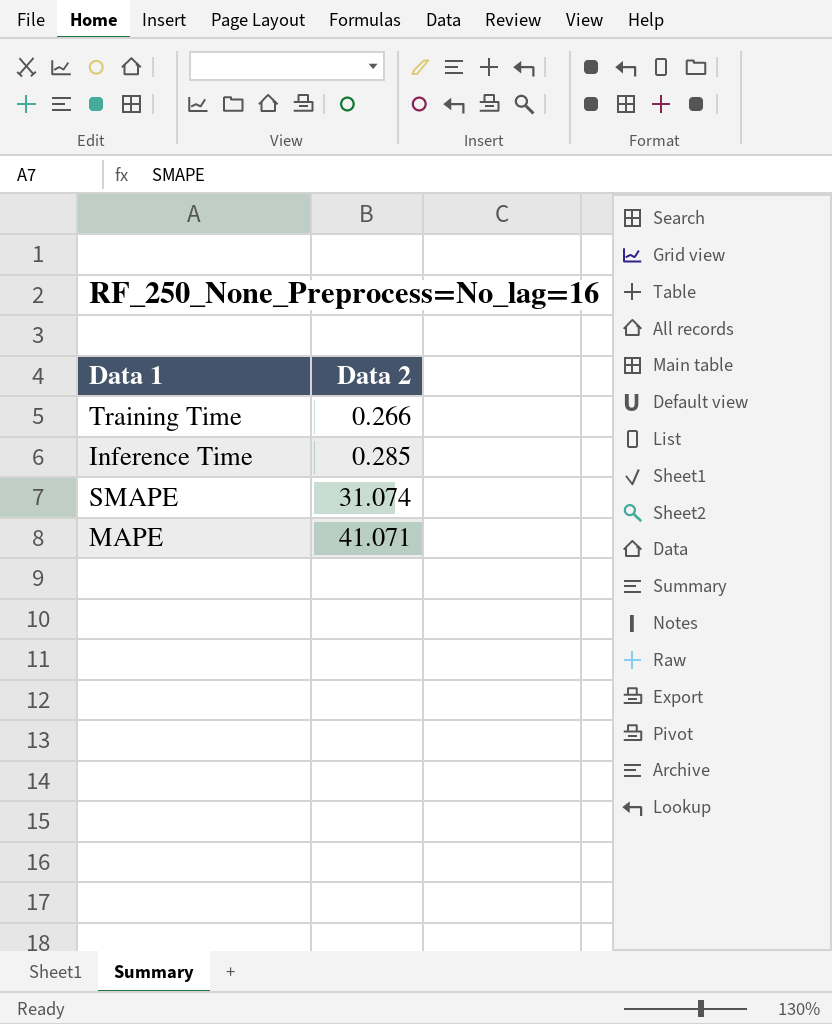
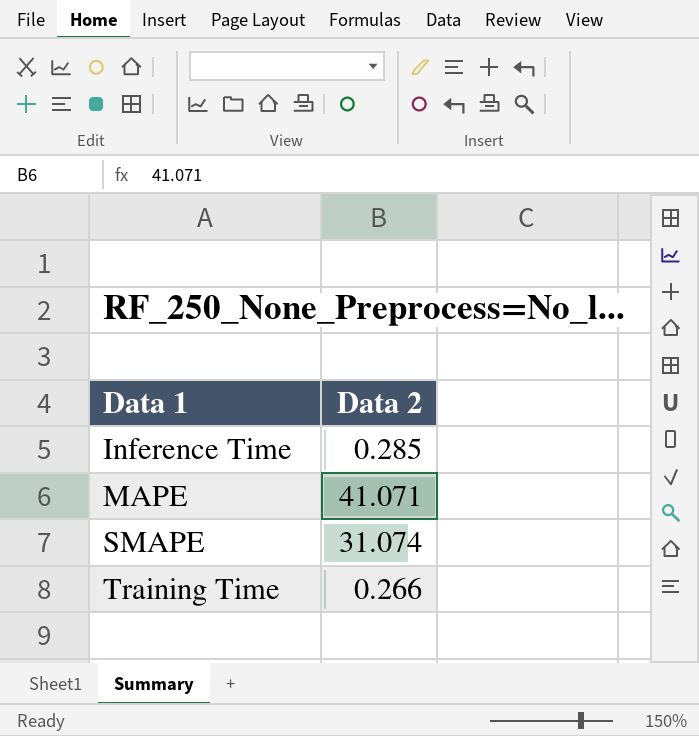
row order: Data 2 ascending -> Data 1 ascending

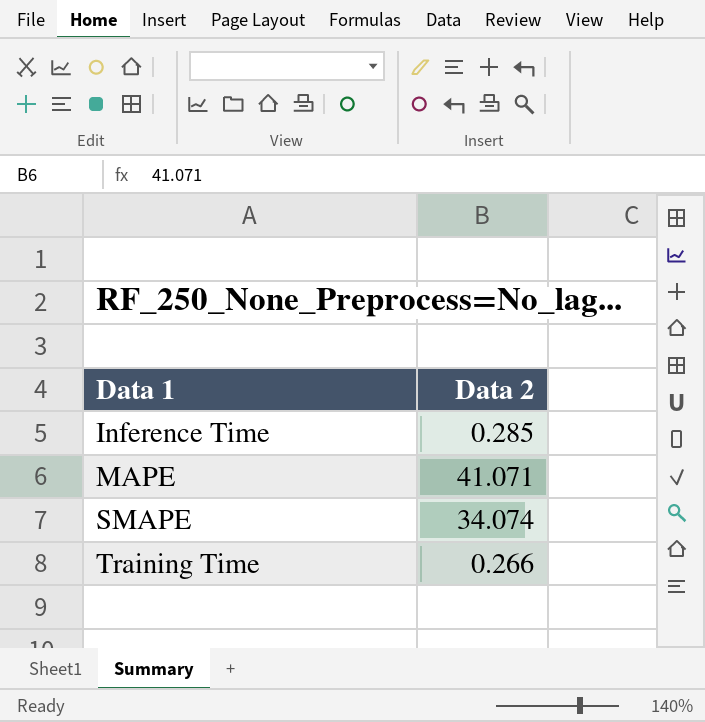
SMAPE | Data 2: 31.074 -> 34.074

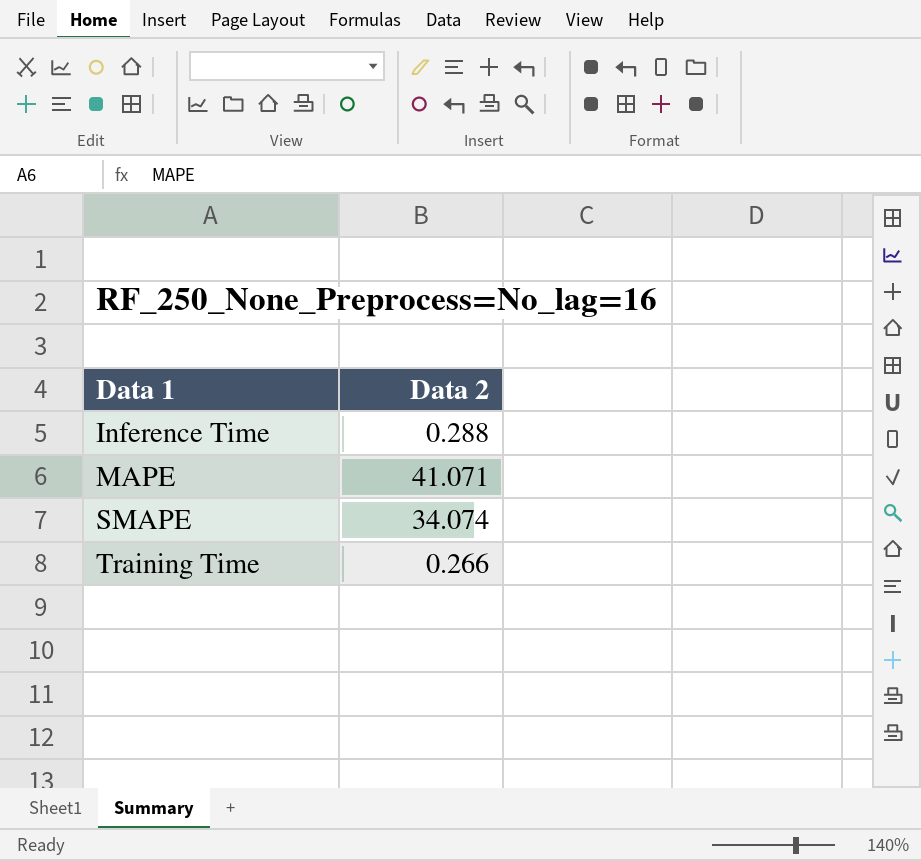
Inference Time | Data 2: 0.285 -> 0.288

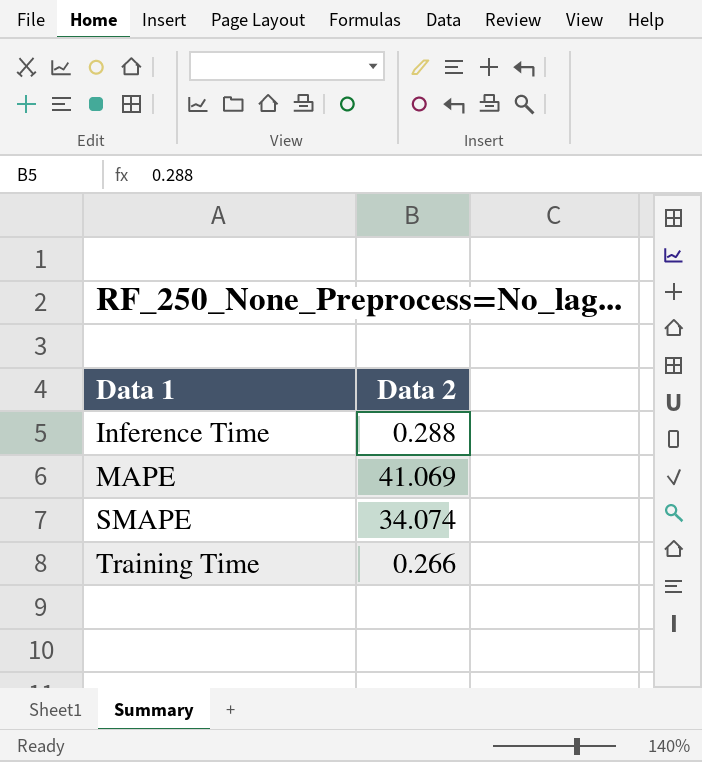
MAPE | Data 2: 41.071 -> 41.069

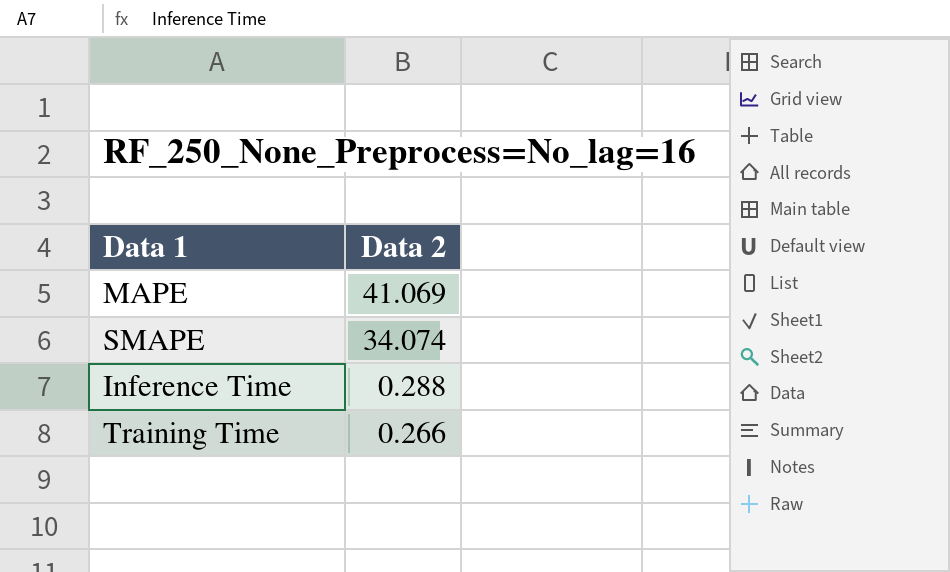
row order: Data 1 ascending -> Data 2 descending

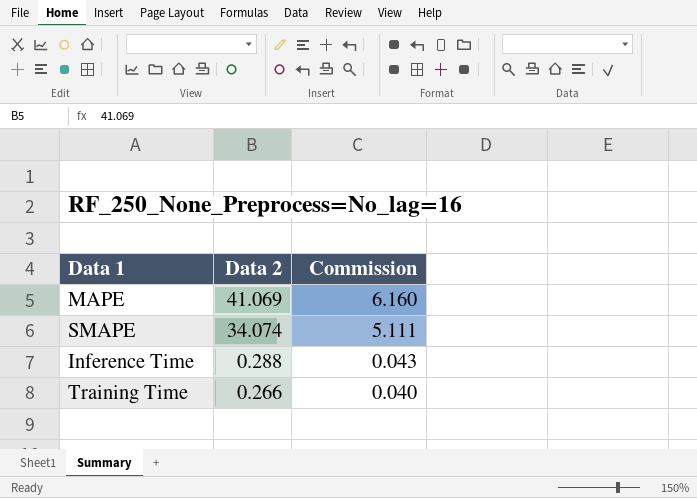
column Commission | formula: none -> [Data 2] * 0.15

